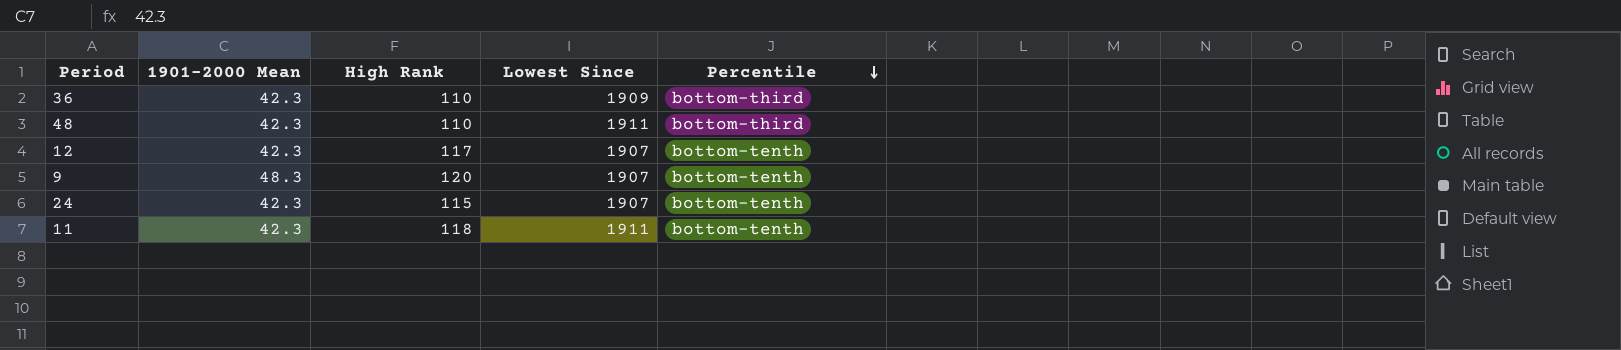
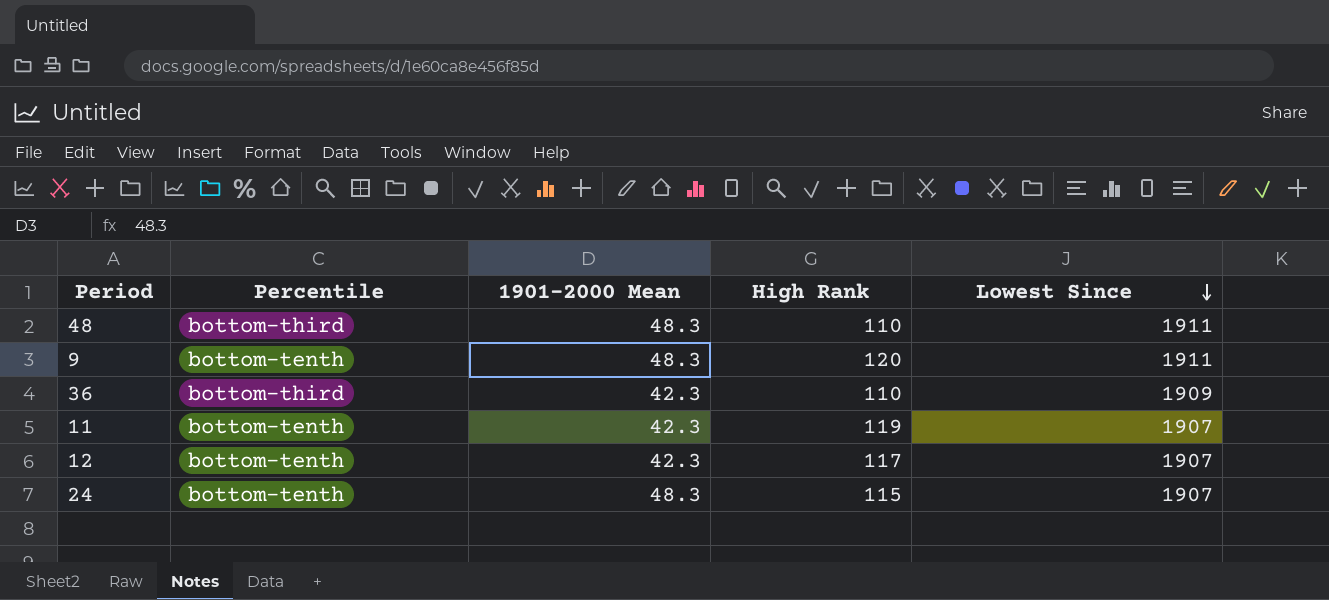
row order: Percentile descending -> Lowest Since descending
column Percentile | position: 5 -> 2
48 | 1901-2000 Mean: 42.3 -> 48.3
9 | Lowest Since: 1907 -> 1911
11 | High Rank: 118 -> 119
11 | Lowest Since: 1911 -> 1907
24 | 1901-2000 Mean: 42.3 -> 48.3

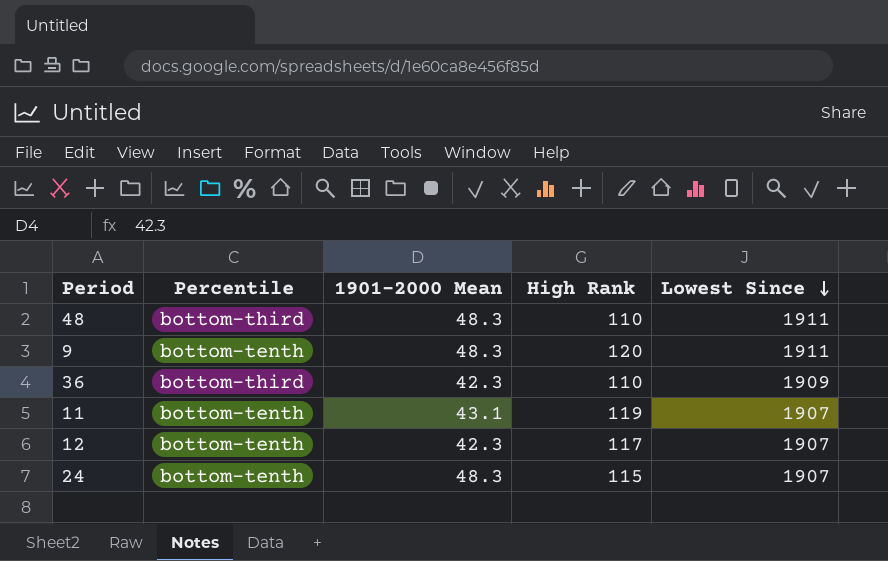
11 | 1901-2000 Mean: 42.3 -> 43.1

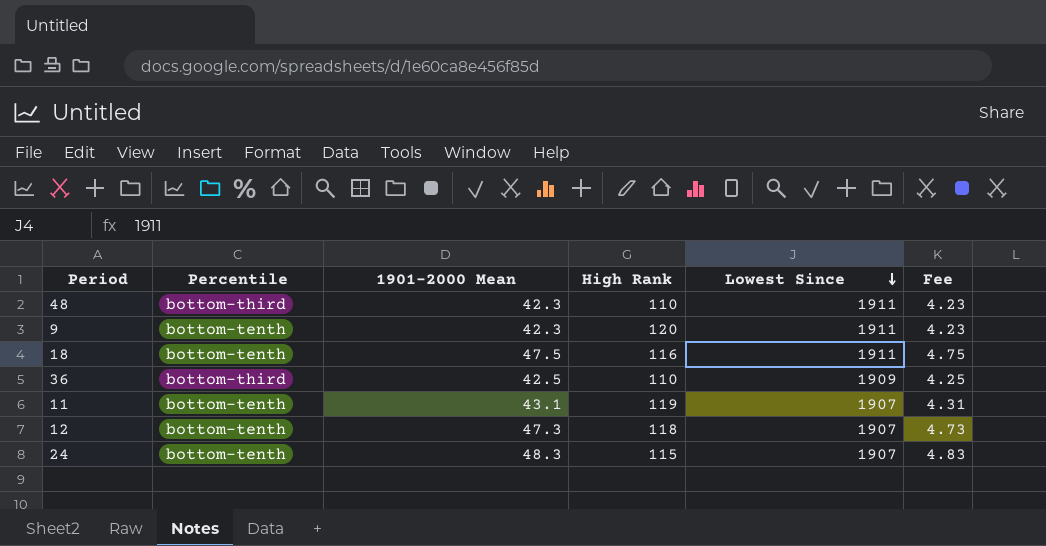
column Fee | formula: none -> [1901-2000 Mean] * 0.1
48 | 1901-2000 Mean: 48.3 -> 42.3
9 | 1901-2000 Mean: 48.3 -> 42.3
row 18: none -> bottom-tenth | 47.5 | 116 | 1911 | 4.75
36 | 1901-2000 Mean: 42.3 -> 42.5
12 | 1901-2000 Mean: 42.3 -> 47.3
12 | High Rank: 117 -> 118

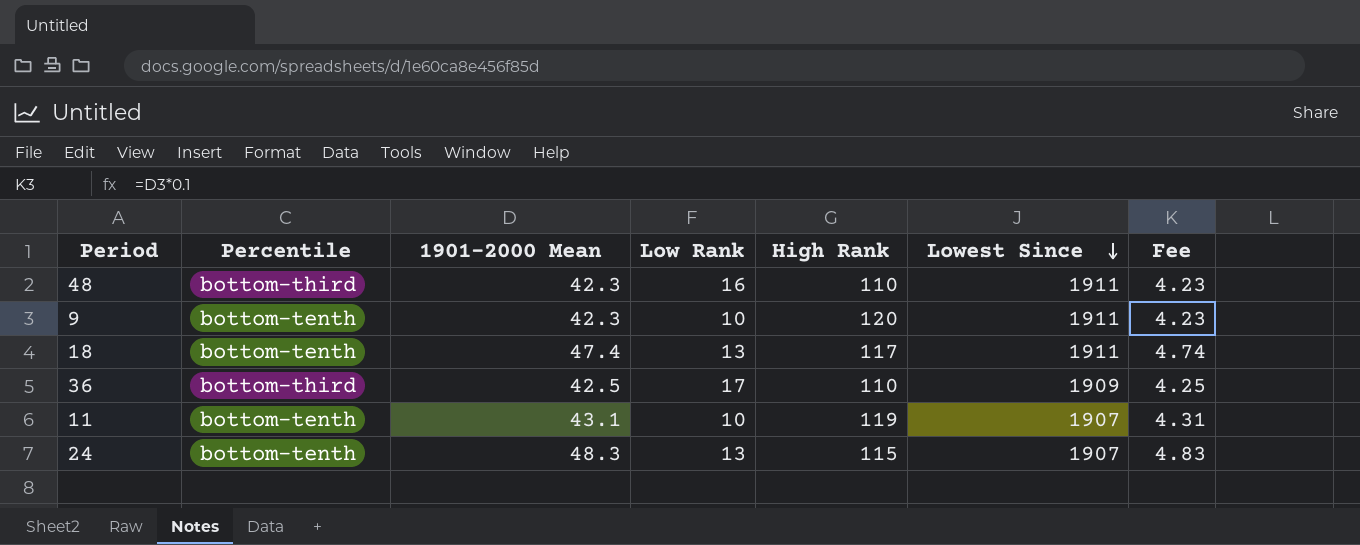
column Low Rank | position: none -> 4
row 12: bottom-tenth | 47.3 | 118 | 1907 | 4.73 -> none
18 | 1901-2000 Mean: 47.5 -> 47.4
18 | High Rank: 116 -> 117
18 | Fee: 4.75 -> 4.74

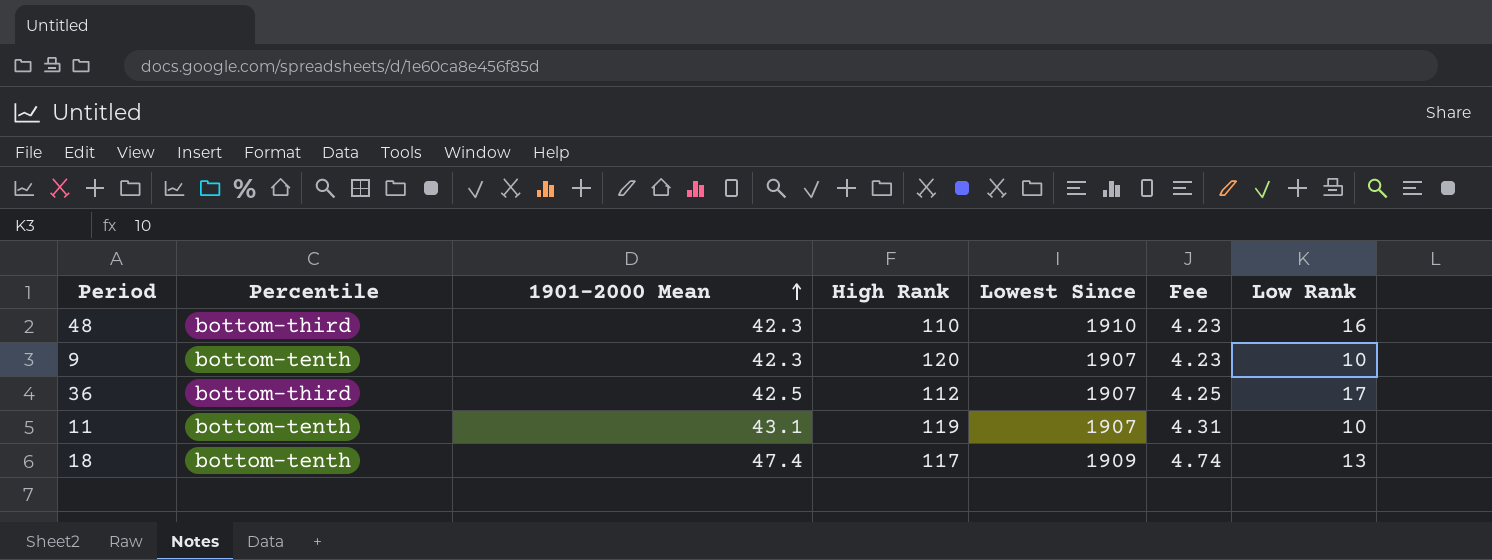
row order: Lowest Since descending -> 1901-2000 Mean ascending
column Low Rank | position: 4 -> 7
row 24: bottom-tenth | 48.3 | 13 | 115 | 1907 | 4.83 -> none
48 | Lowest Since: 1911 -> 1910
9 | Lowest Since: 1911 -> 1907
36 | High Rank: 110 -> 112
36 | Lowest Since: 1909 -> 1907
18 | Lowest Since: 1911 -> 1909

